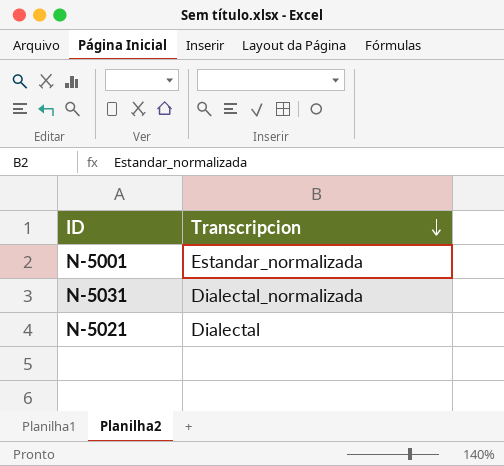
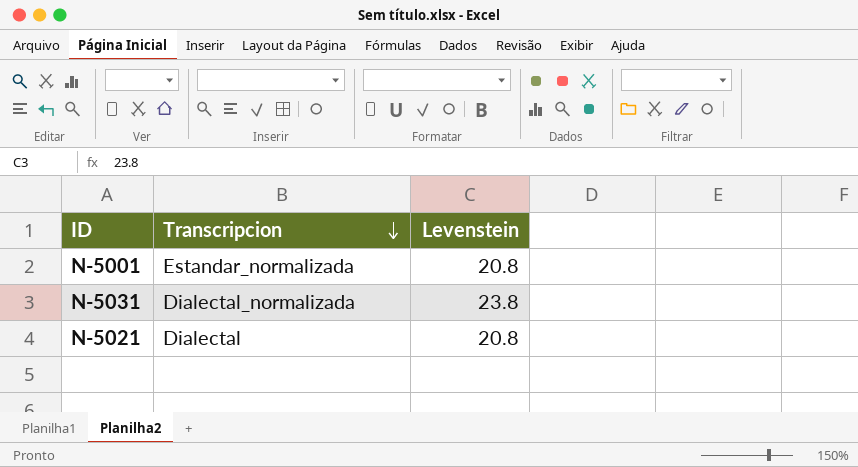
column Levenstein | position: none -> 3

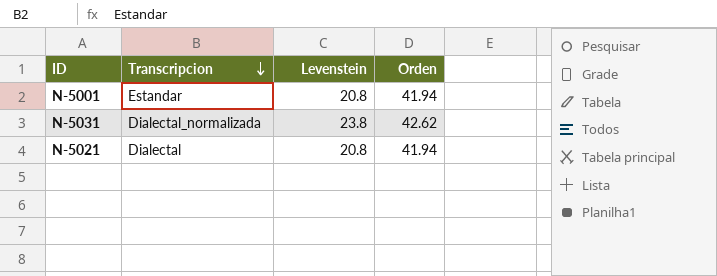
column Orden | position: none -> 4
N-5001 | Transcripcion: Estandar_normalizada -> Estandar

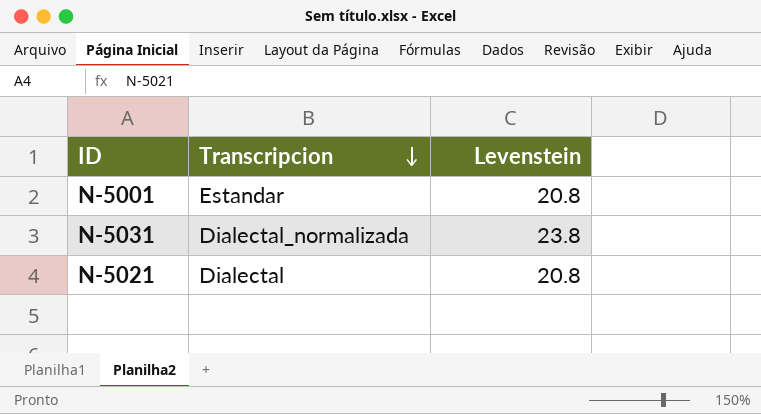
column Orden | position: 4 -> none

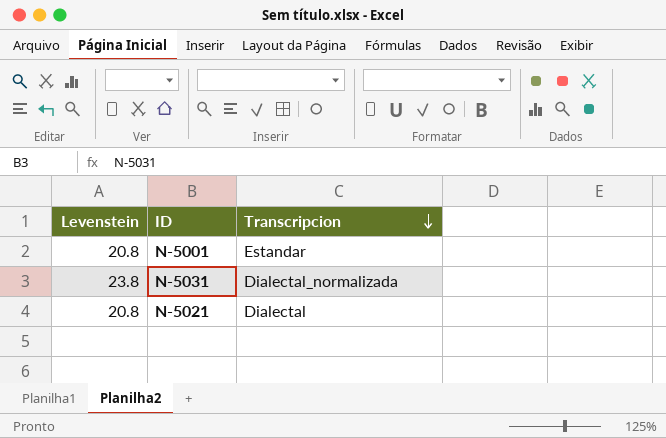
column Levenstein | position: 3 -> 1

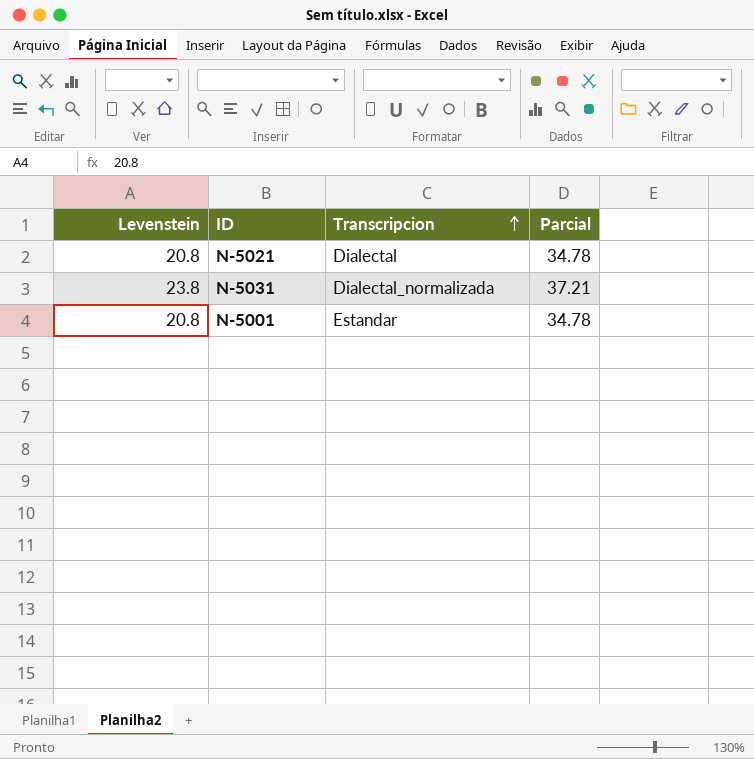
row order: Transcripcion descending -> Transcripcion ascending
column Parcial | position: none -> 4

